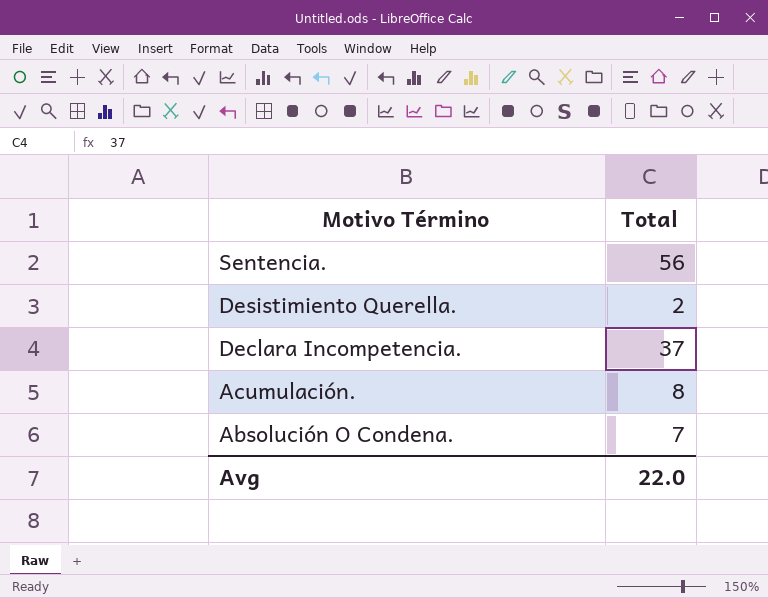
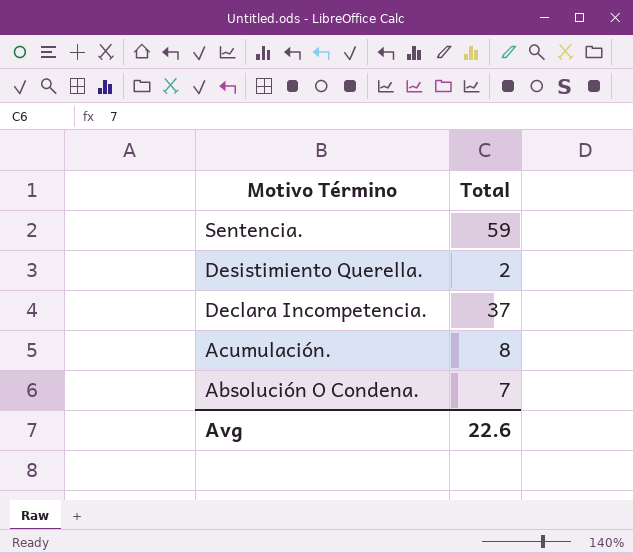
Sentencia. | Total: 56 -> 59
Avg | Total: 22.0 -> 22.6

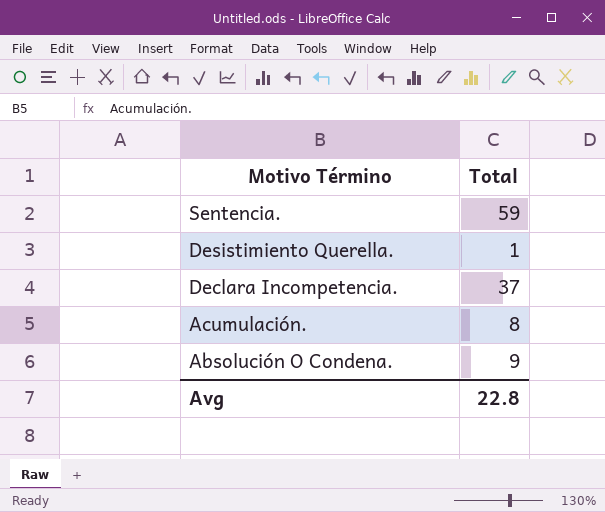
Desistimiento Querella. | Total: 2 -> 1
Absolución O Condena. | Total: 7 -> 9
Avg | Total: 22.6 -> 22.8

